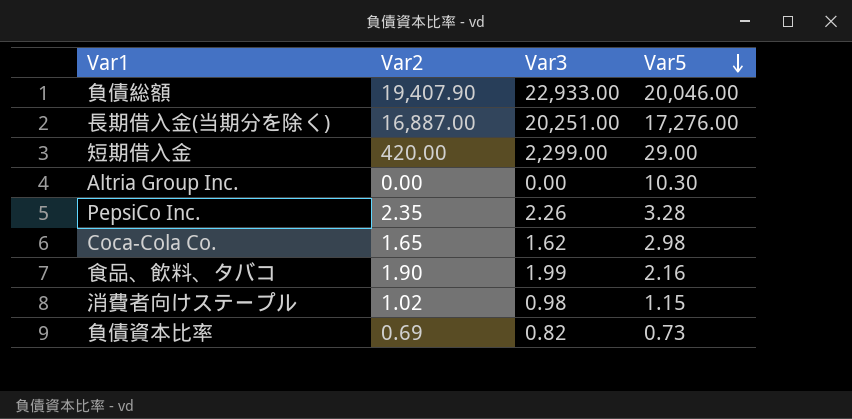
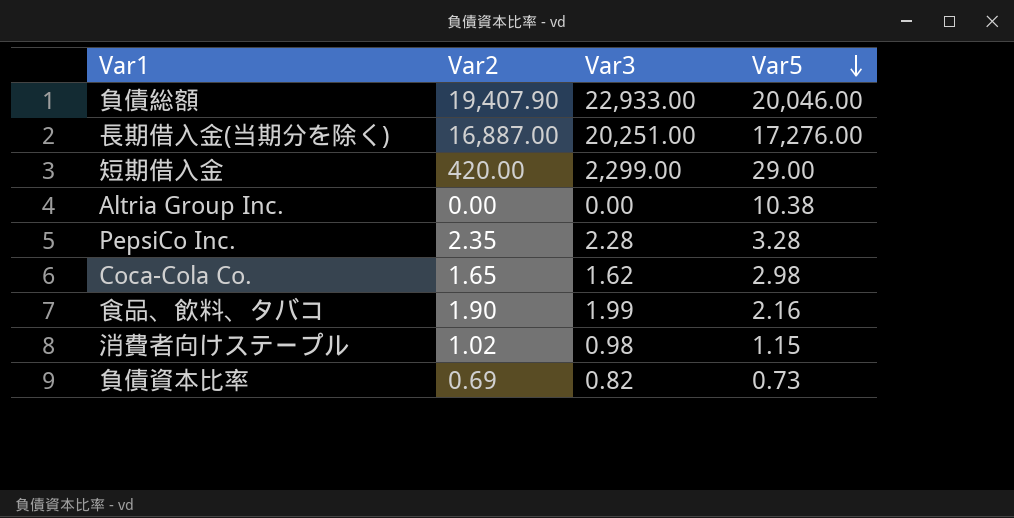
Altria Group Inc. | Var5: 10.30 -> 10.38
PepsiCo Inc. | Var3: 2.26 -> 2.28

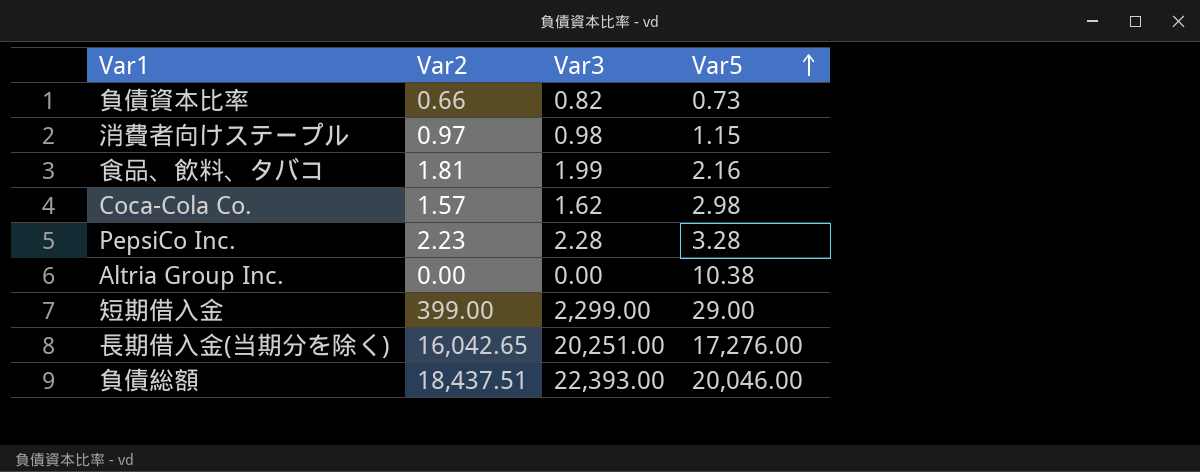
row order: Var5 descending -> Var5 ascending
負債資本比率 | Var2: 0.69 -> 0.66
消費者向けステープル | Var2: 1.02 -> 0.97
食品、飲料、タバコ | Var2: 1.90 -> 1.81
Coca-Cola Co. | Var2: 1.65 -> 1.57
PepsiCo Inc. | Var2: 2.35 -> 2.23
短期借入金 | Var2: 420.00 -> 399.00
長期借入金(当期分を除く) | Var2: 16,887.00 -> 16,042.65
負債総額 | Var2: 19,407.90 -> 18,437.51
負債総額 | Var3: 22,933.00 -> 22,393.00

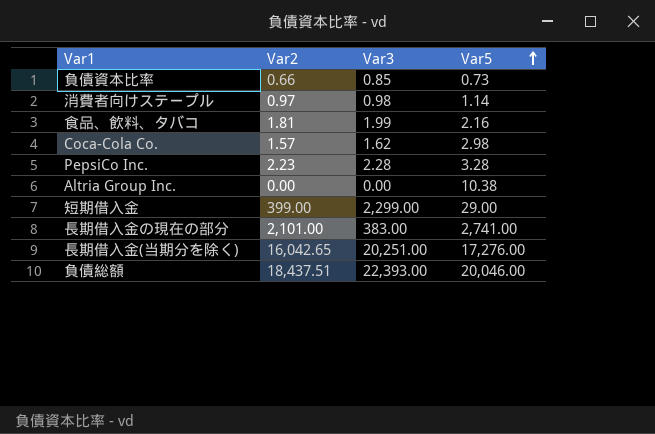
負債資本比率 | Var3: 0.82 -> 0.85
消費者向けステープル | Var5: 1.15 -> 1.14
row 長期借入金の現在の部分: none -> 2,101.00 | 383.00 | 2,741.00

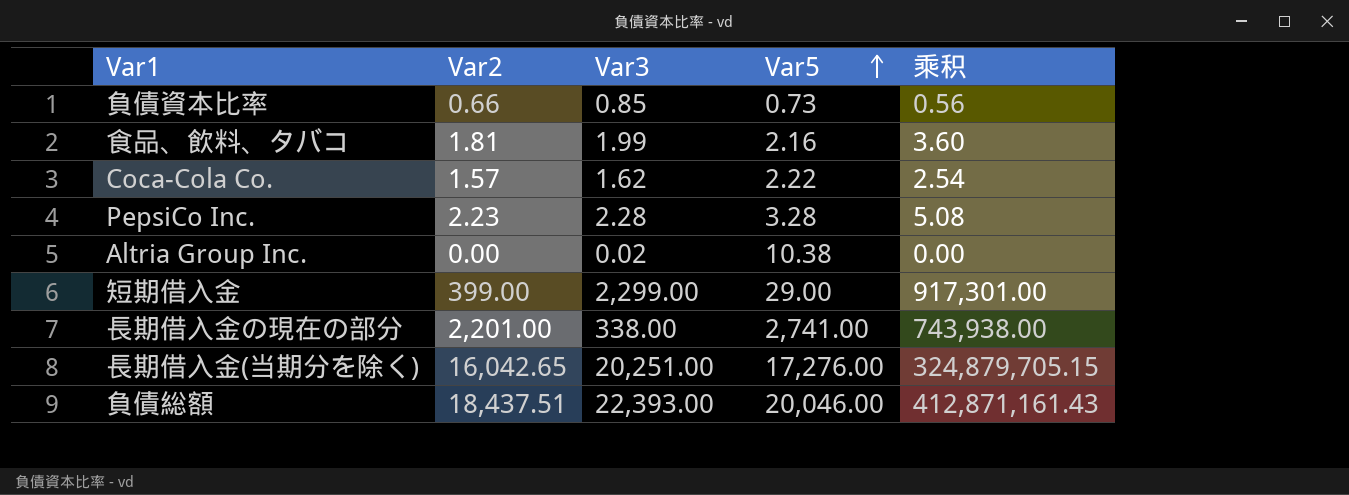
column 乘积 | formula: none -> [Var2] * [Var3]
row 消費者向けステープル: 0.97 | 0.98 | 1.14 -> none
Coca-Cola Co. | Var5: 2.98 -> 2.22
Altria Group Inc. | Var3: 0.00 -> 0.02
長期借入金の現在の部分 | Var2: 2,101.00 -> 2,201.00
長期借入金の現在の部分 | Var3: 383.00 -> 338.00

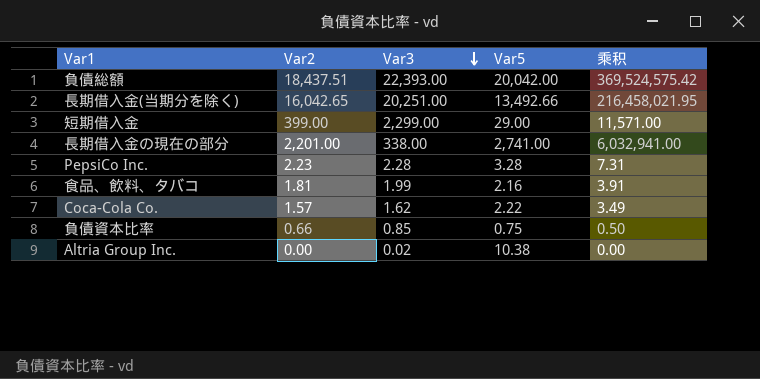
row order: Var5 ascending -> Var3 descending
column 乘积 | formula: [Var2] * [Var3] -> [Var2] * [Var5]
負債総額 | Var5: 20,046.00 -> 20,042.00
長期借入金(当期分を除く) | Var5: 17,276.00 -> 13,492.66
負債資本比率 | Var5: 0.73 -> 0.75

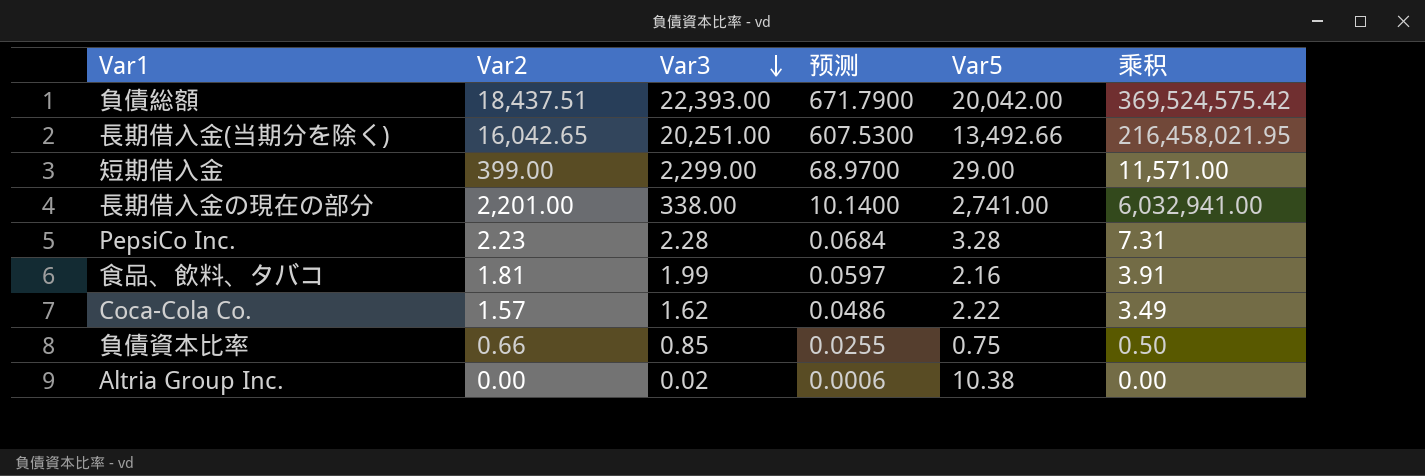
column 预测 | formula: none -> [Var3] * 0.03

